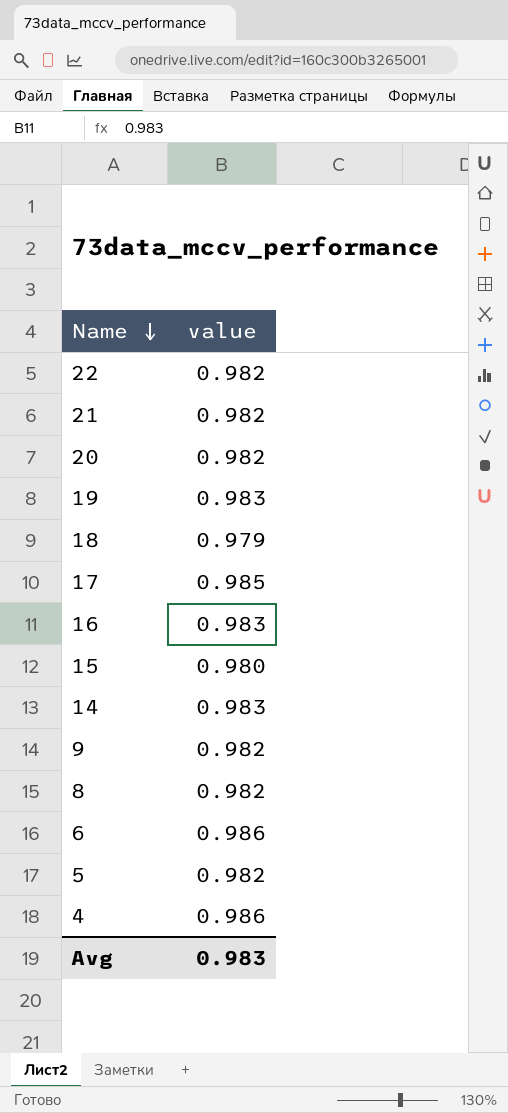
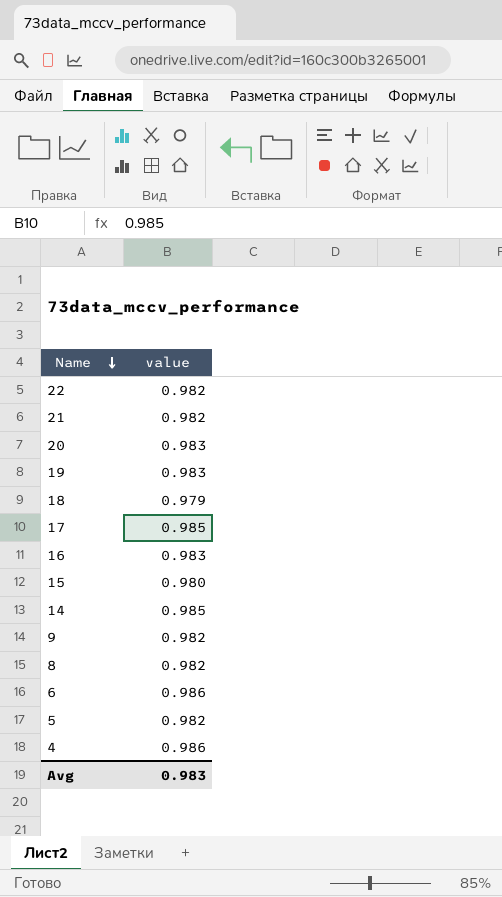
20 | value: 0.982 -> 0.983
14 | value: 0.983 -> 0.985

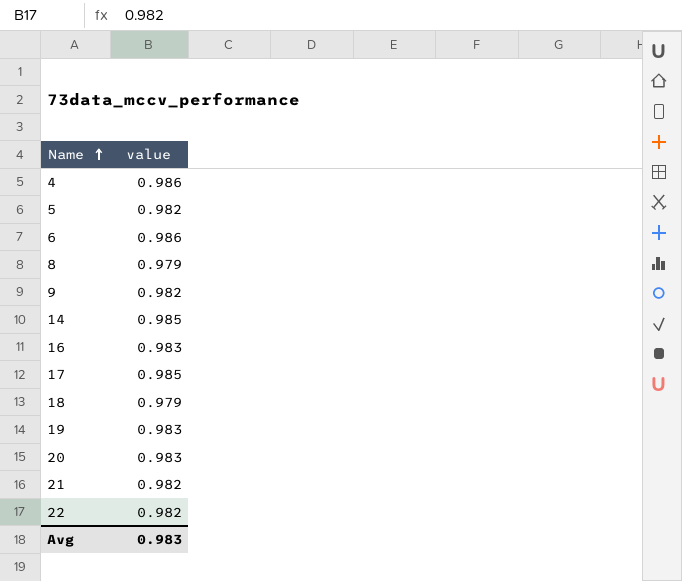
row order: Name descending -> Name ascending
row 15: 0.980 -> none
8 | value: 0.982 -> 0.979

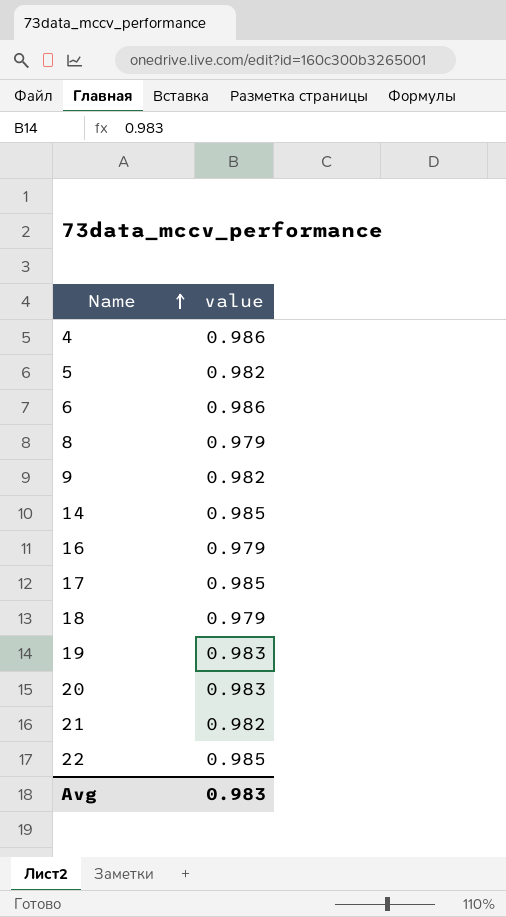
16 | value: 0.983 -> 0.979
22 | value: 0.982 -> 0.985

